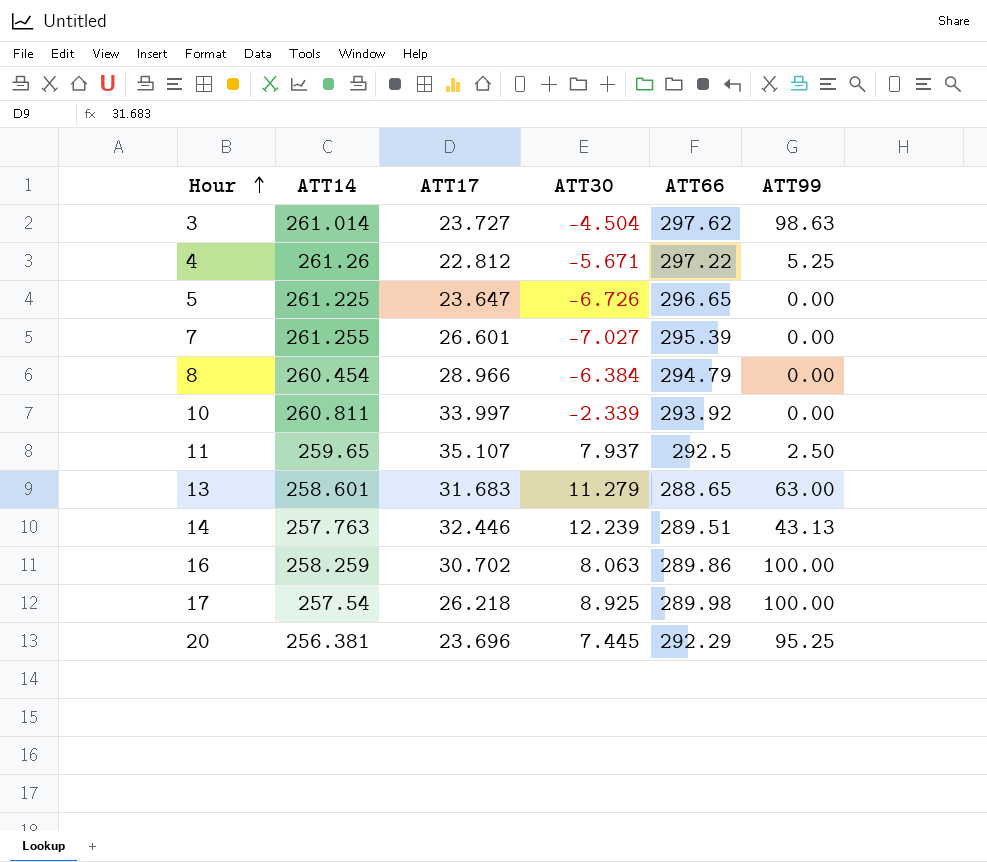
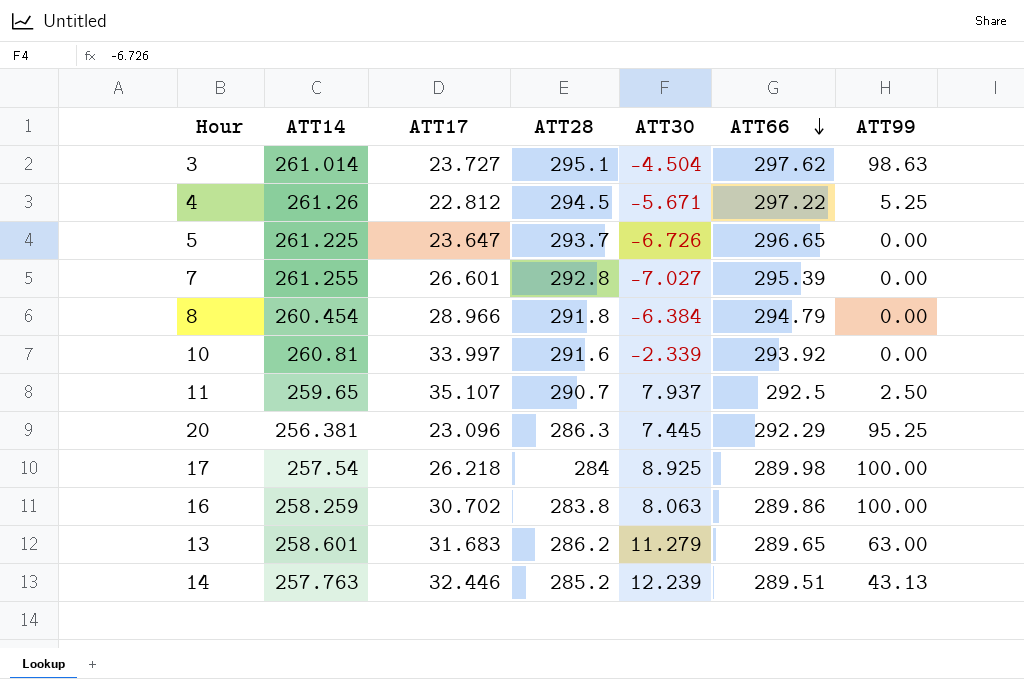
row order: Hour ascending -> ATT66 descending
column ATT28 | position: none -> 4
10 | ATT14: 260.811 -> 260.81
20 | ATT17: 23.696 -> 23.096
13 | ATT66: 288.65 -> 289.65

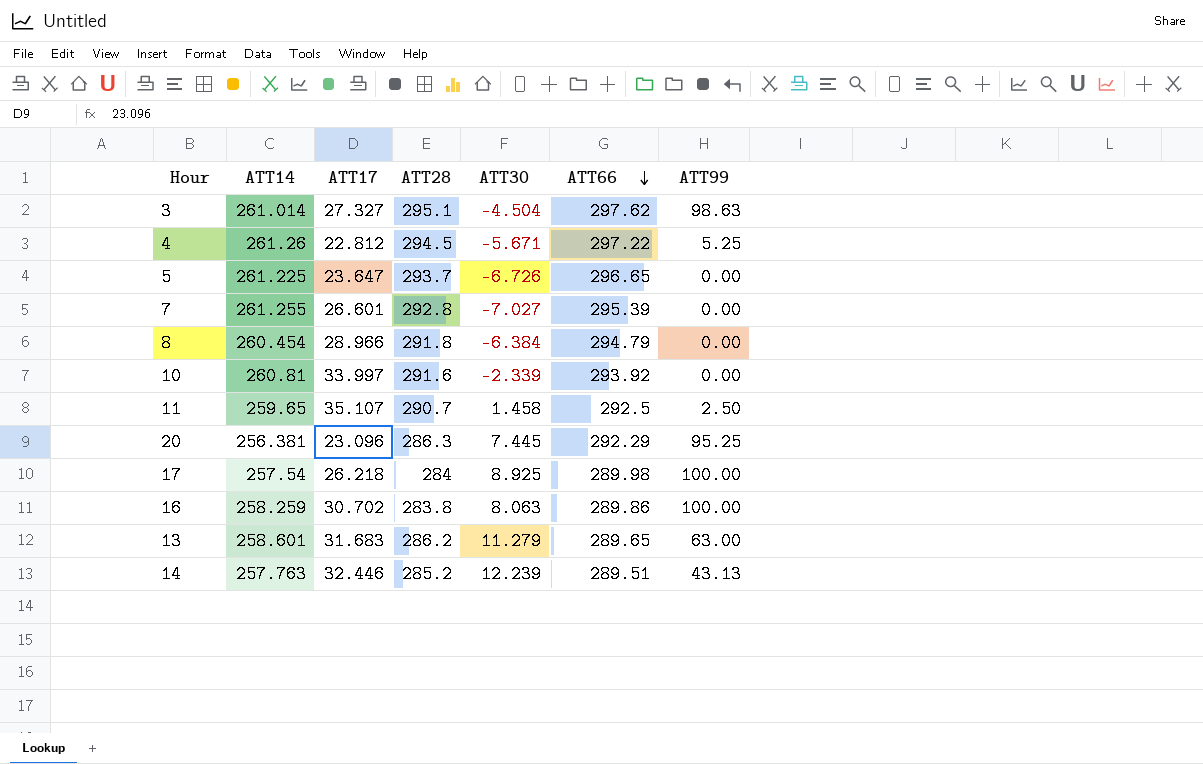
3 | ATT17: 23.727 -> 27.327
11 | ATT30: 7.937 -> 1.458

